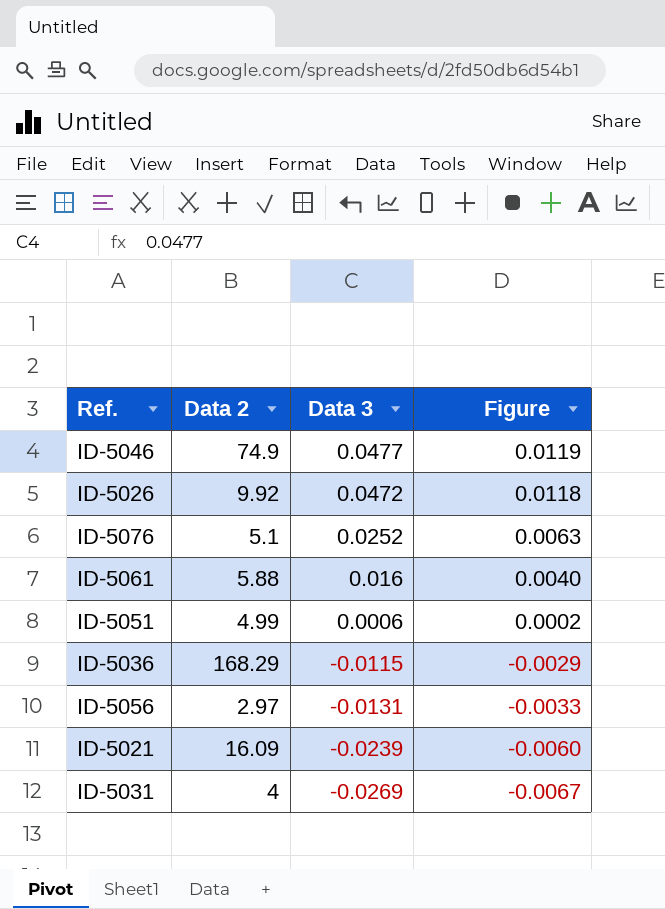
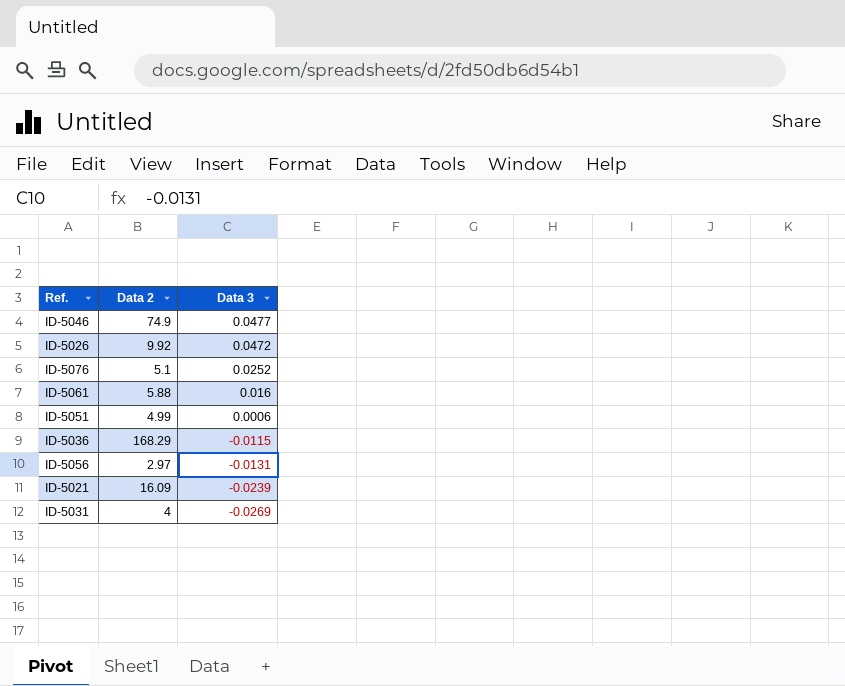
column Figure | formula: [Data 3] * 0.25 -> none

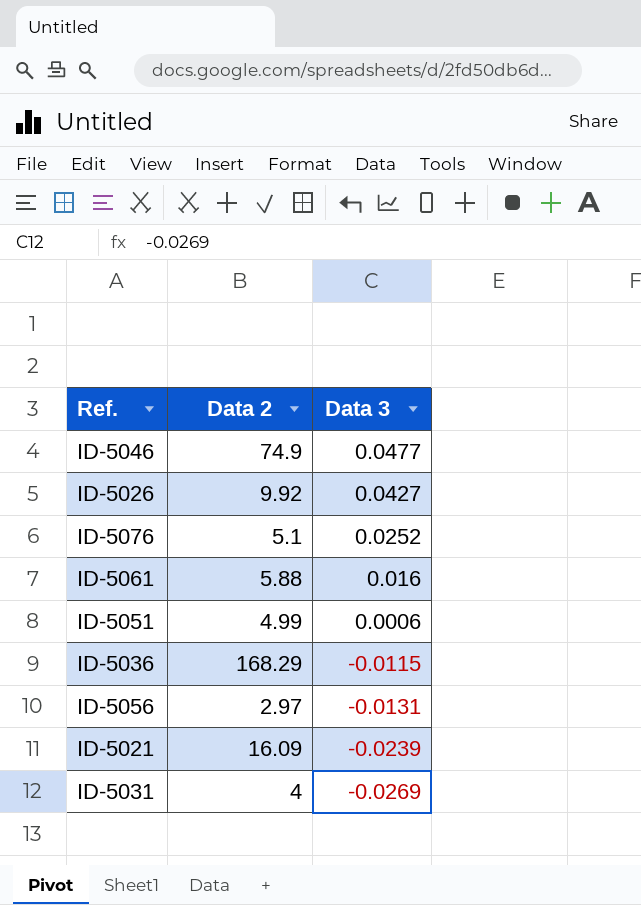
ID-5026 | Data 3: 0.0472 -> 0.0427

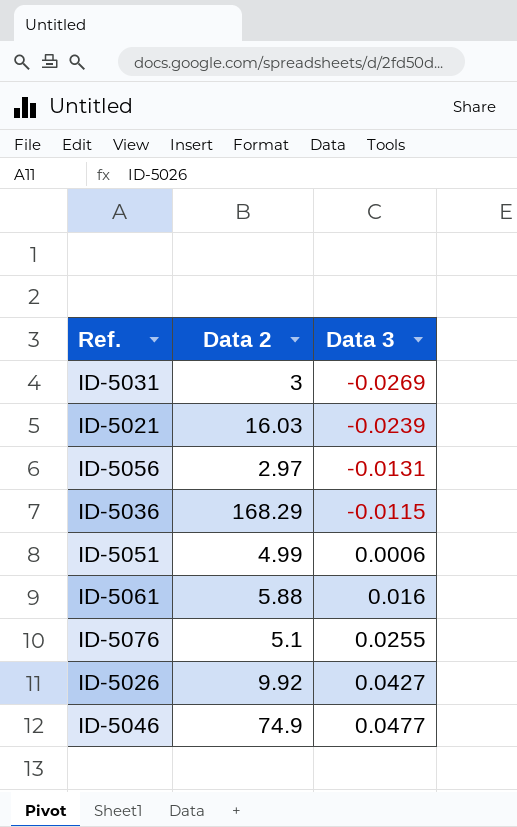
row order: Data 3 descending -> Data 3 ascending
ID-5031 | Data 2: 4 -> 3
ID-5021 | Data 2: 16.09 -> 16.03
ID-5076 | Data 3: 0.0252 -> 0.0255

